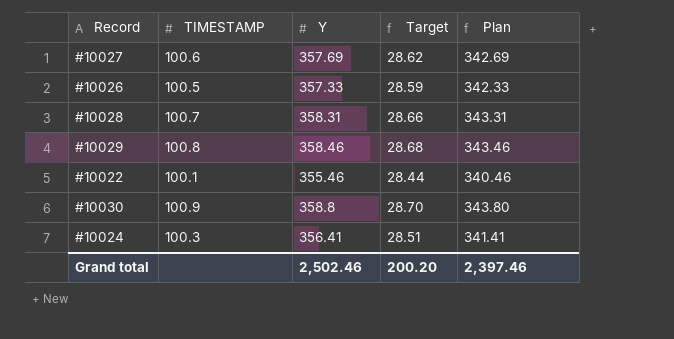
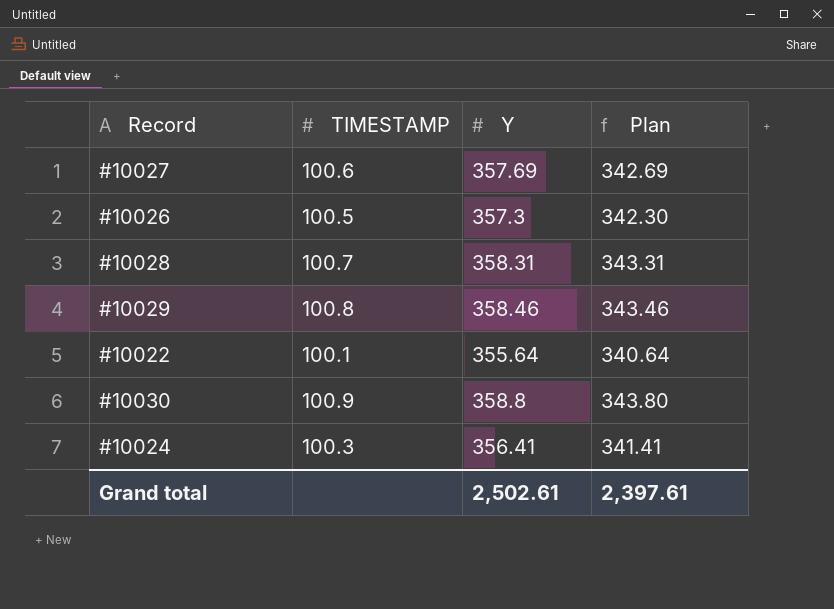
column Target | formula: [Y] * 0.08 -> none
#10026 | Y: 357.33 -> 357.3
#10026 | Plan: 342.33 -> 342.30
#10022 | Y: 355.46 -> 355.64
#10022 | Plan: 340.46 -> 340.64
Grand total | Y: 2,502.46 -> 2,502.61
Grand total | Plan: 2,397.46 -> 2,397.61

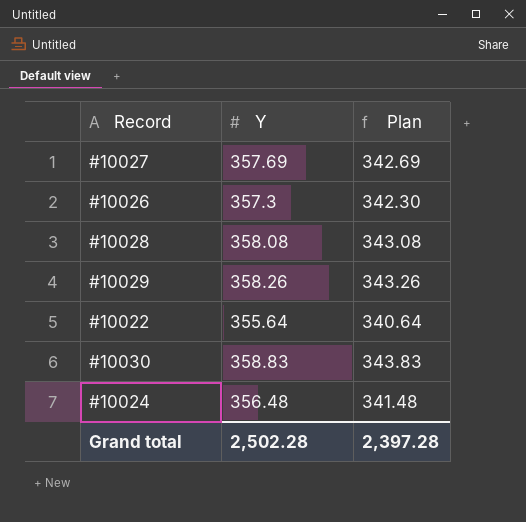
column TIMESTAMP | position: 2 -> none
#10028 | Y: 358.31 -> 358.08
#10028 | Plan: 343.31 -> 343.08
#10029 | Y: 358.46 -> 358.26
#10029 | Plan: 343.46 -> 343.26
#10030 | Y: 358.8 -> 358.83
#10030 | Plan: 343.80 -> 343.83
#10024 | Y: 356.41 -> 356.48
#10024 | Plan: 341.41 -> 341.48
Grand total | Y: 2,502.61 -> 2,502.28
Grand total | Plan: 2,397.61 -> 2,397.28

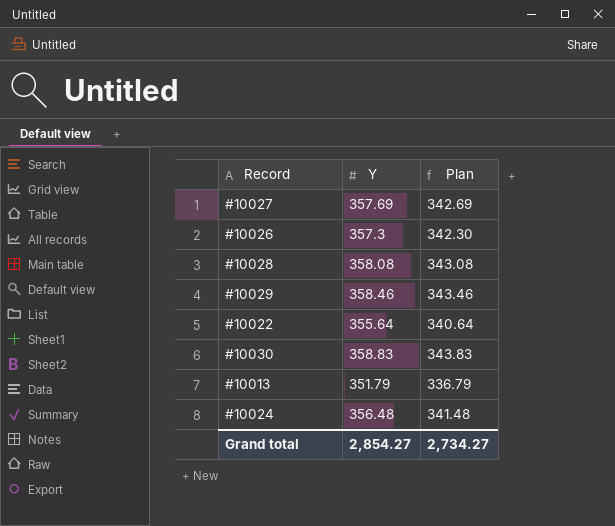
#10029 | Y: 358.26 -> 358.46
#10029 | Plan: 343.26 -> 343.46
row #10013: none -> 351.79 | 336.79
Grand total | Y: 2,502.28 -> 2,854.27
Grand total | Plan: 2,397.28 -> 2,734.27

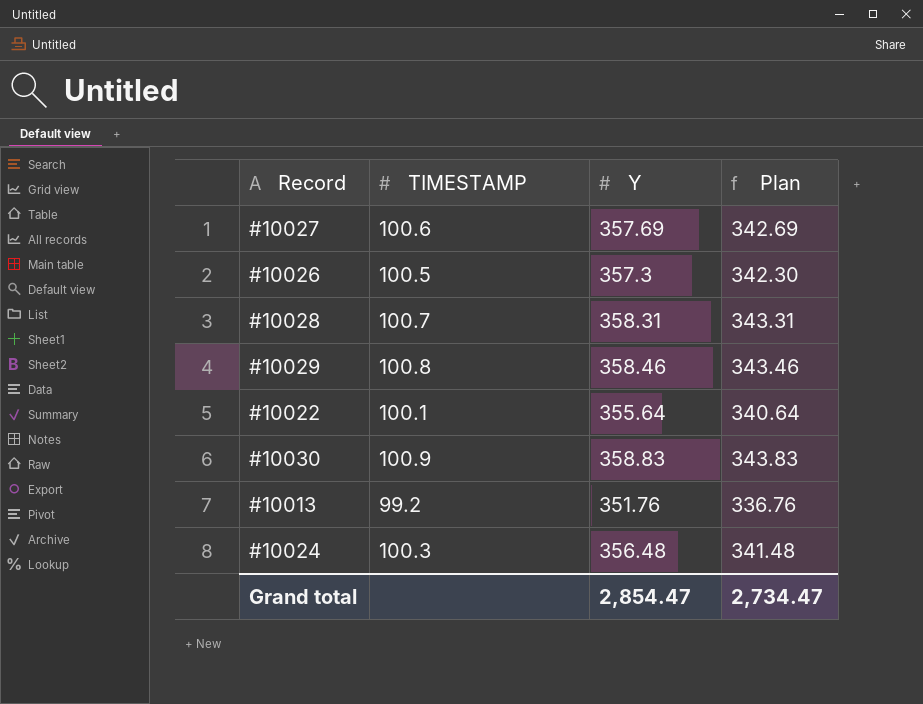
column TIMESTAMP | position: none -> 2
#10028 | Y: 358.08 -> 358.31
#10028 | Plan: 343.08 -> 343.31
#10013 | Y: 351.79 -> 351.76
#10013 | Plan: 336.79 -> 336.76
Grand total | Y: 2,854.27 -> 2,854.47
Grand total | Plan: 2,734.27 -> 2,734.47

